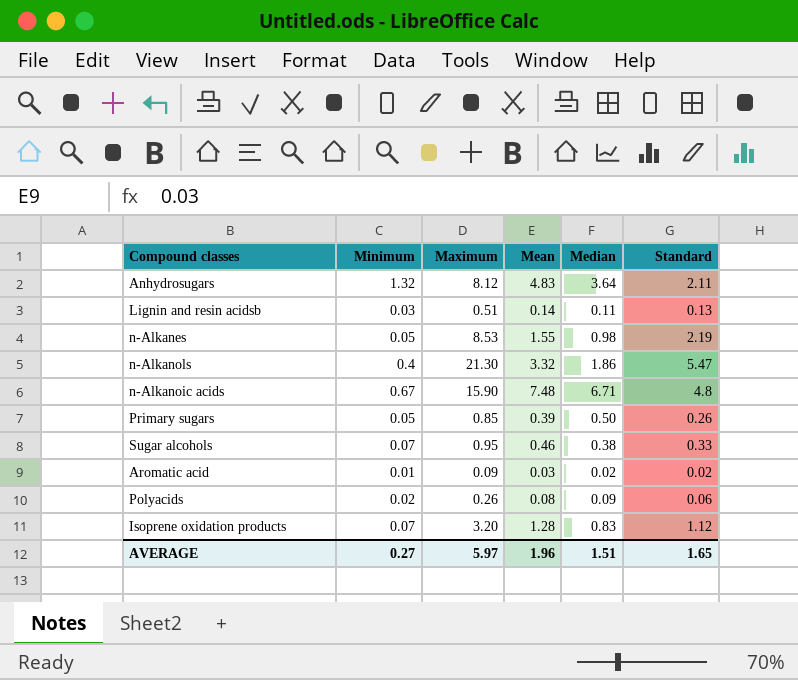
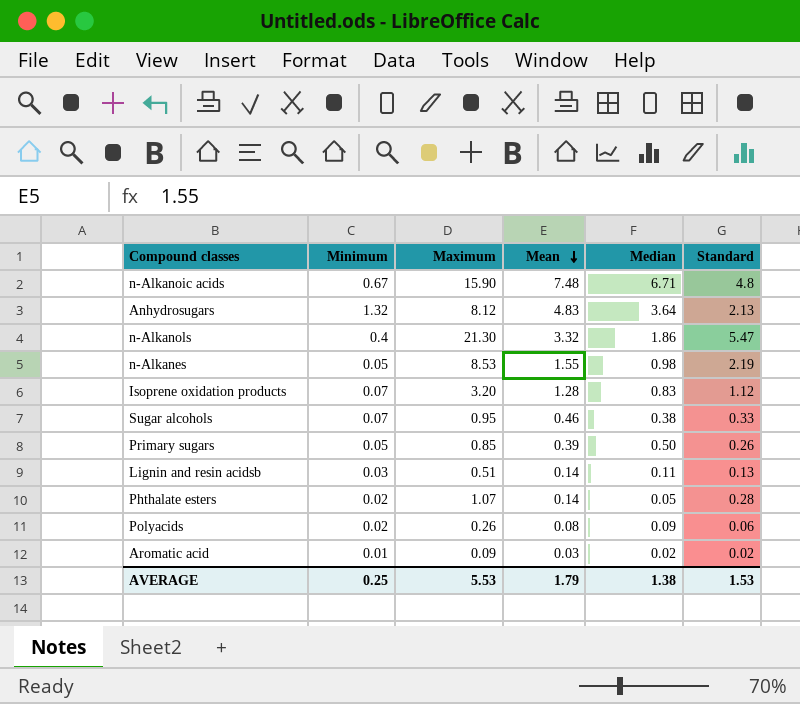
row order: none -> Mean descending
Anhydrosugars | Standard: 2.11 -> 2.13
row Phthalate esters: none -> 0.02 | 1.07 | 0.14 | 0.05 | 0.28
AVERAGE | Minimum: 0.27 -> 0.25
AVERAGE | Maximum: 5.97 -> 5.53
AVERAGE | Mean: 1.96 -> 1.79
AVERAGE | Median: 1.51 -> 1.38
AVERAGE | Standard: 1.65 -> 1.53

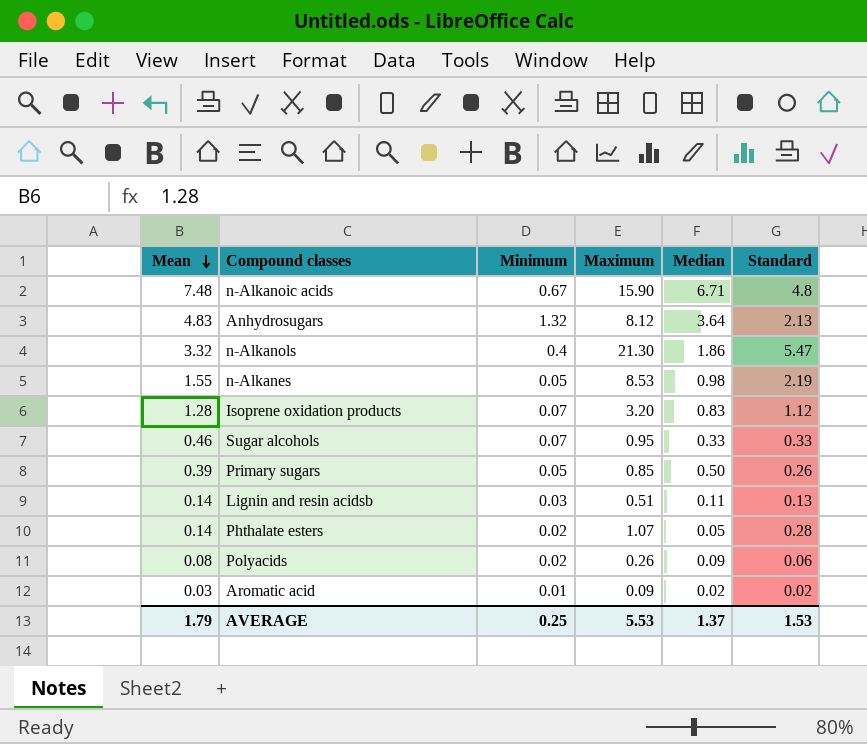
column Mean | position: 4 -> 1
Sugar alcohols | Median: 0.38 -> 0.33
AVERAGE | Median: 1.38 -> 1.37

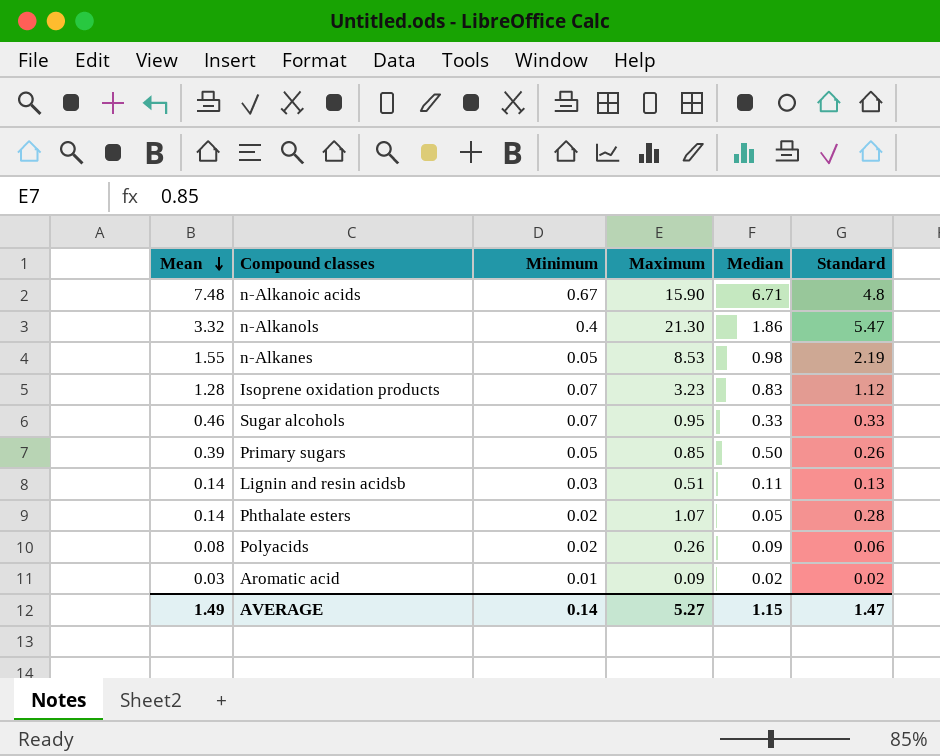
row Anhydrosugars: 4.83 | 1.32 | 8.12 | 3.64 | 2.13 -> none
Isoprene oxidation products | Maximum: 3.20 -> 3.23
AVERAGE | Mean: 1.79 -> 1.49
AVERAGE | Minimum: 0.25 -> 0.14
AVERAGE | Maximum: 5.53 -> 5.27
AVERAGE | Median: 1.37 -> 1.15
AVERAGE | Standard: 1.53 -> 1.47

